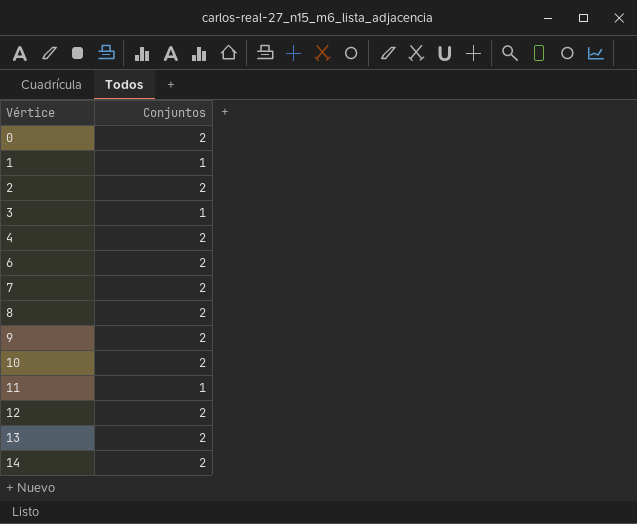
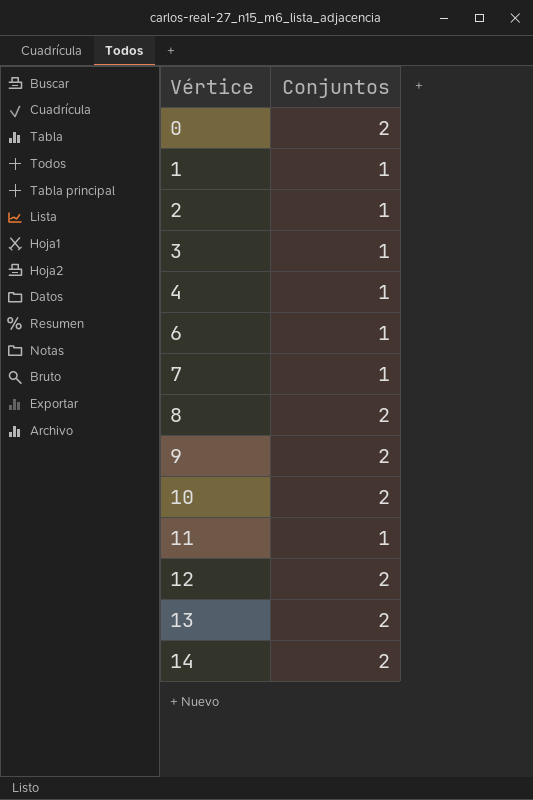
2 | Conjuntos: 2 -> 1
4 | Conjuntos: 2 -> 1
6 | Conjuntos: 2 -> 1
7 | Conjuntos: 2 -> 1

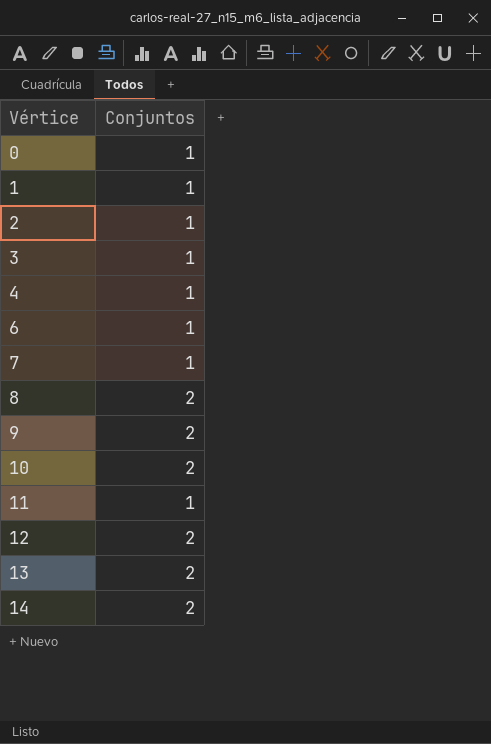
0 | Conjuntos: 2 -> 1

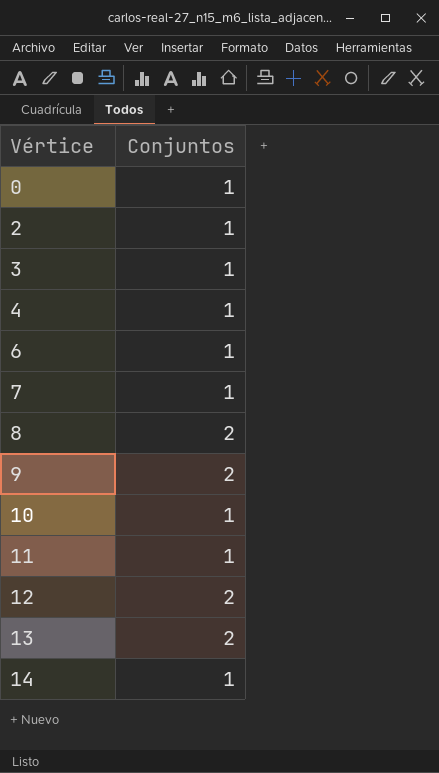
row 1: 1 -> none
10 | Conjuntos: 2 -> 1
14 | Conjuntos: 2 -> 1

